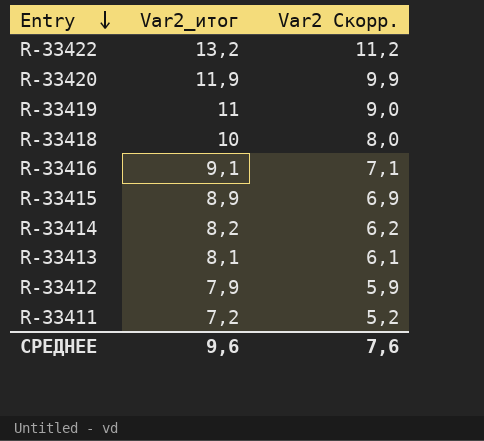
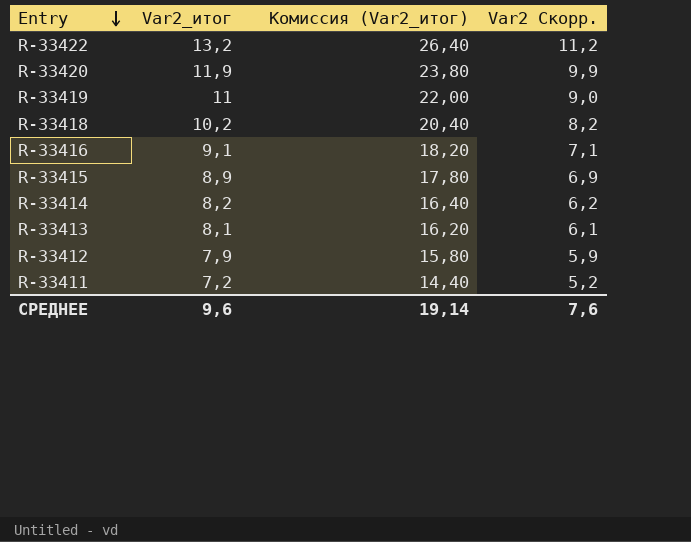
column Комиссия (Var2_итог) | formula: none -> [Var2_итог] * 2
R-33418 | Var2_итог: 10 -> 10,2
R-33418 | Var2 Скорр.: 8,0 -> 8,2

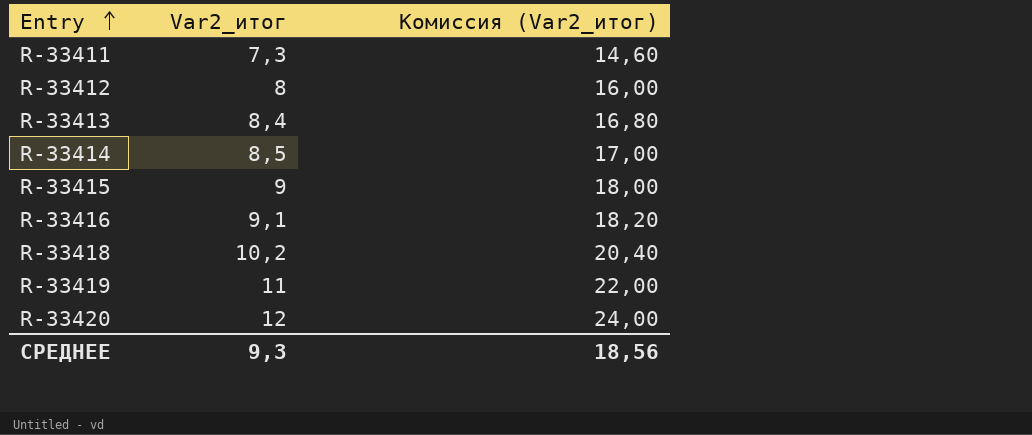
row order: Entry descending -> Entry ascending
column Var2 Скорр. | formula: [Var2_итог] - 2 -> none
row R-33422: 13,2 | 26,40 | 11,2 -> none
R-33411 | Var2_итог: 7,2 -> 7,3
R-33411 | Комиссия (Var2_итог): 14,40 -> 14,60
R-33412 | Var2_итог: 7,9 -> 8
R-33412 | Комиссия (Var2_итог): 15,80 -> 16,00
R-33413 | Var2_итог: 8,1 -> 8,4
R-33413 | Комиссия (Var2_итог): 16,20 -> 16,80
R-33414 | Var2_итог: 8,2 -> 8,5
R-33414 | Комиссия (Var2_итог): 16,40 -> 17,00
R-33415 | Var2_итог: 8,9 -> 9
R-33415 | Комиссия (Var2_итог): 17,80 -> 18,00
R-33420 | Var2_итог: 11,9 -> 12
R-33420 | Комиссия (Var2_итог): 23,80 -> 24,00
СРЕДНЕЕ | Var2_итог: 9,6 -> 9,3
СРЕДНЕЕ | Комиссия (Var2_итог): 19,14 -> 18,56

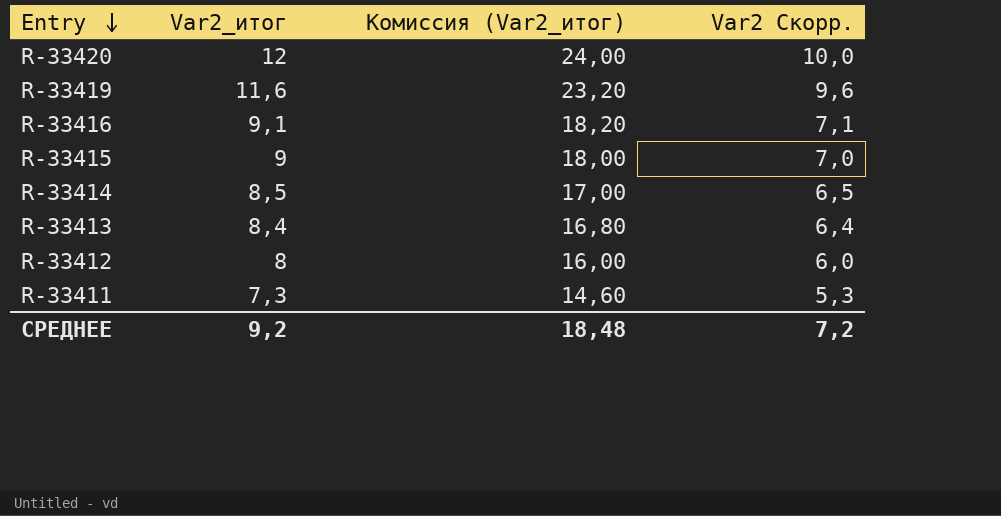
row order: Entry ascending -> Entry descending
column Var2 Скорр. | formula: none -> [Var2_итог] - 2
row R-33418: 10,2 | 20,40 -> none
R-33419 | Var2_итог: 11 -> 11,6
R-33419 | Комиссия (Var2_итог): 22,00 -> 23,20
СРЕДНЕЕ | Var2_итог: 9,3 -> 9,2
СРЕДНЕЕ | Комиссия (Var2_итог): 18,56 -> 18,48

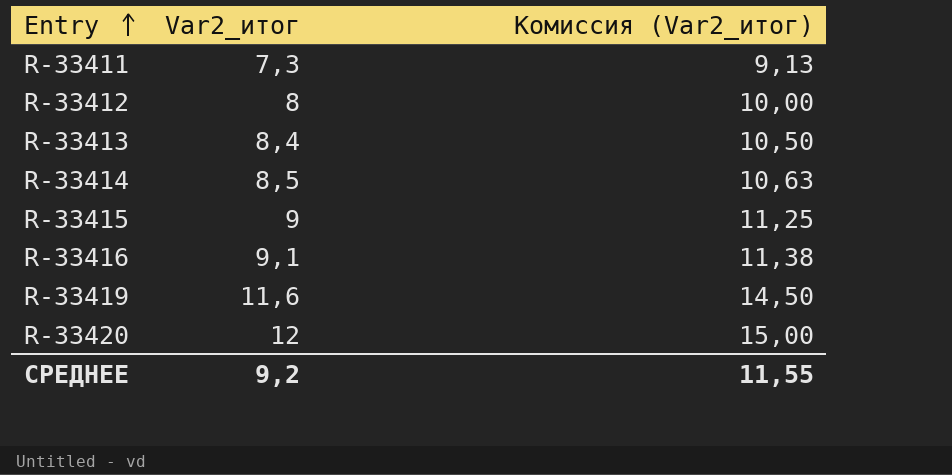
row order: Entry descending -> Entry ascending
column Var2 Скорр. | formula: [Var2_итог] - 2 -> none
column Комиссия (Var2_итог) | formula: [Var2_итог] * 2 -> [Var2_итог] * 1,25
СРЕДНЕЕ | Комиссия (Var2_итог): 18,48 -> 11,55

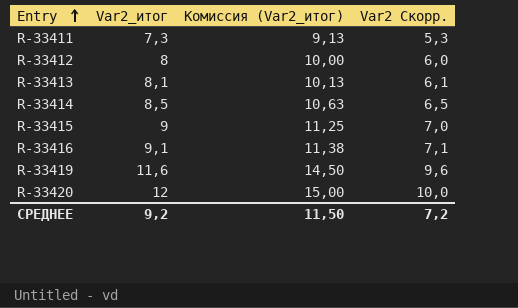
column Var2 Скорр. | formula: none -> [Var2_итог] - 2
R-33413 | Var2_итог: 8,4 -> 8,1
R-33413 | Комиссия (Var2_итог): 10,50 -> 10,13
СРЕДНЕЕ | Комиссия (Var2_итог): 11,55 -> 11,50

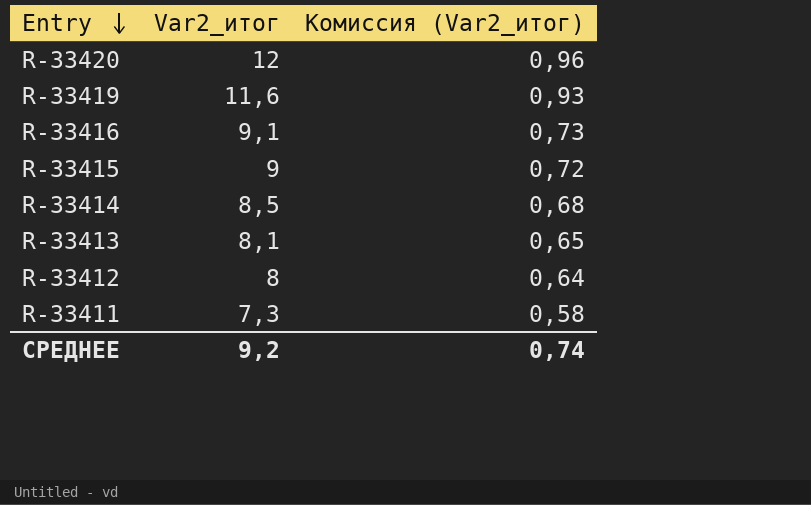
row order: Entry ascending -> Entry descending
column Var2 Скорр. | formula: [Var2_итог] - 2 -> none
column Комиссия (Var2_итог) | formula: [Var2_итог] * 1,25 -> [Var2_итог] * 0,08
СРЕДНЕЕ | Комиссия (Var2_итог): 11,50 -> 0,74

